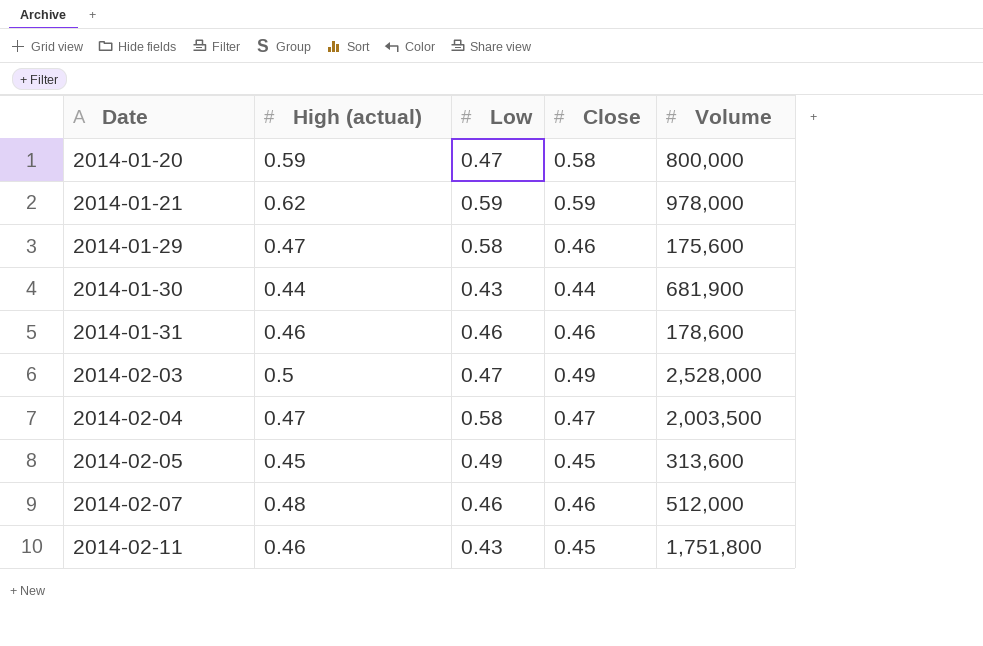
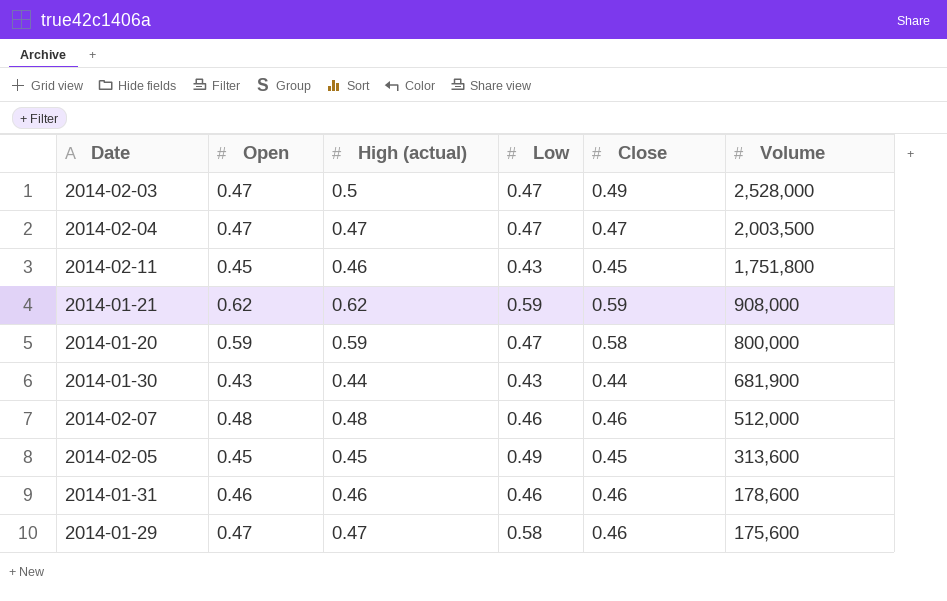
row order: Date ascending -> Volume descending
column Open | position: none -> 2
2014-02-04 | Low: 0.58 -> 0.47
2014-01-21 | Volume: 978,000 -> 908,000

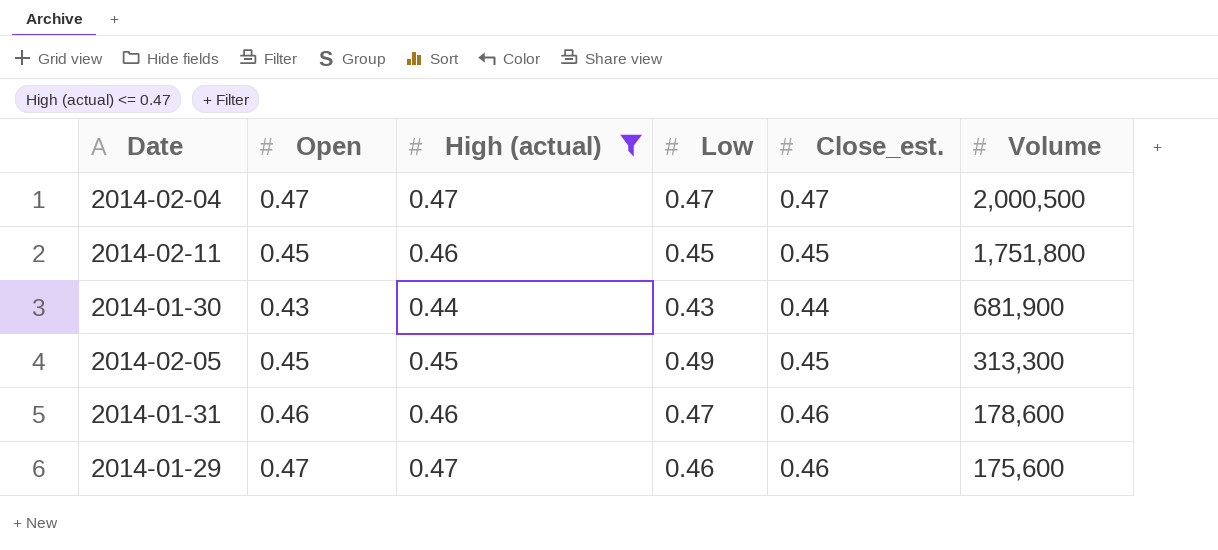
filter: none -> High (actual) <= 0.47
column name: Close -> Close_est.
2014-02-04 | Volume: 2,003,500 -> 2,000,500
2014-02-11 | Low: 0.43 -> 0.45
2014-02-05 | Volume: 313,600 -> 313,300
2014-01-31 | Low: 0.46 -> 0.47
2014-01-29 | Low: 0.58 -> 0.46

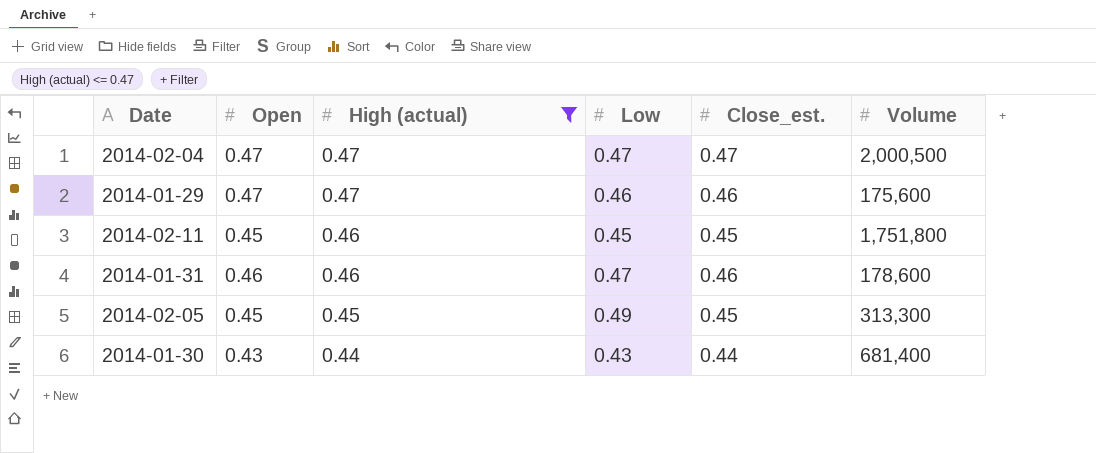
row order: Volume descending -> High (actual) descending
2014-01-30 | Volume: 681,900 -> 681,400

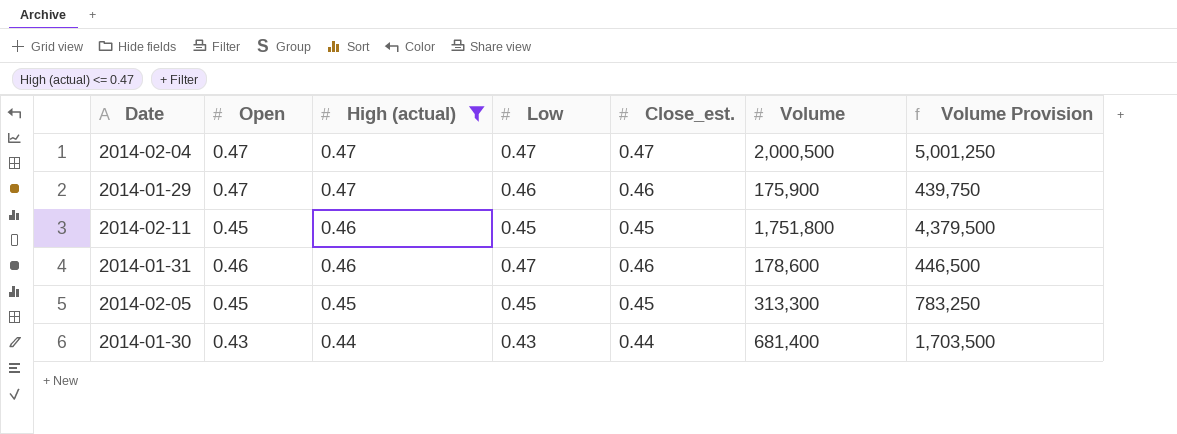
column Volume Provision | formula: none -> [Volume] * 2.5
2014-01-29 | Volume: 175,600 -> 175,900
2014-02-05 | Low: 0.49 -> 0.45

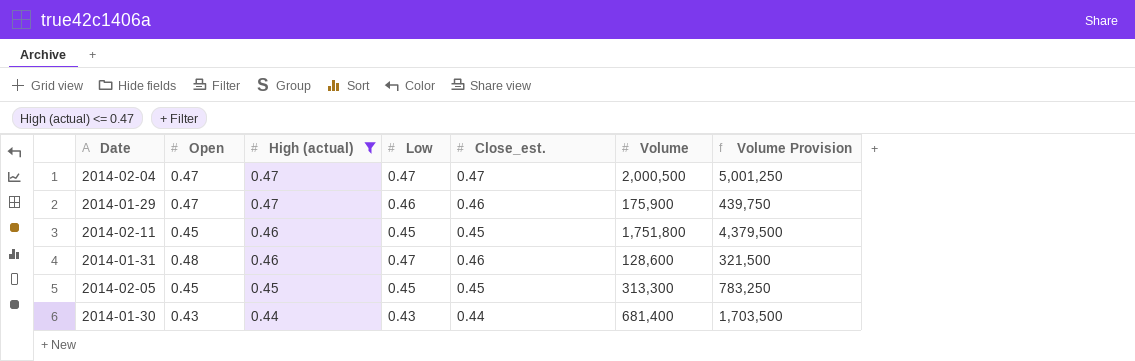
2014-01-31 | Open: 0.46 -> 0.48
2014-01-31 | Volume: 178,600 -> 128,600
2014-01-31 | Volume Provision: 446,500 -> 321,500

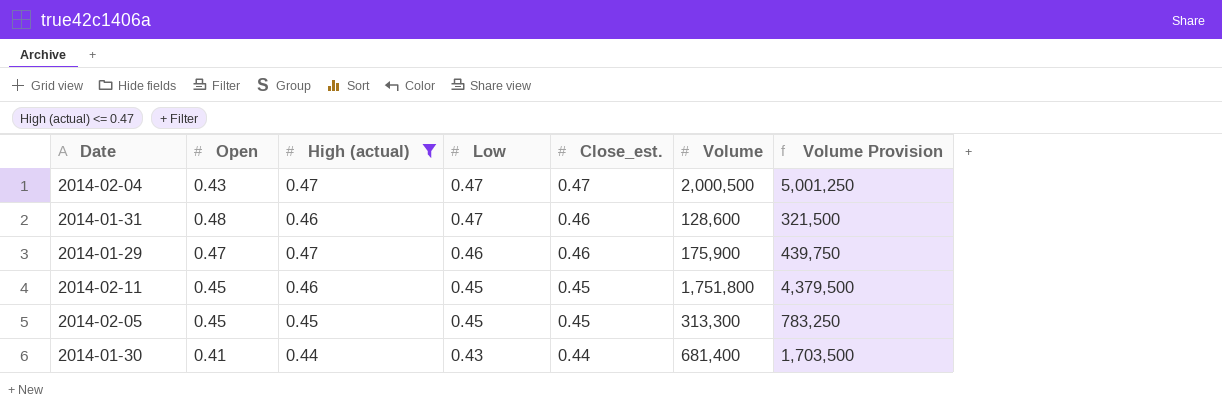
row order: High (actual) descending -> Low descending
2014-02-04 | Open: 0.47 -> 0.43
2014-01-30 | Open: 0.43 -> 0.41

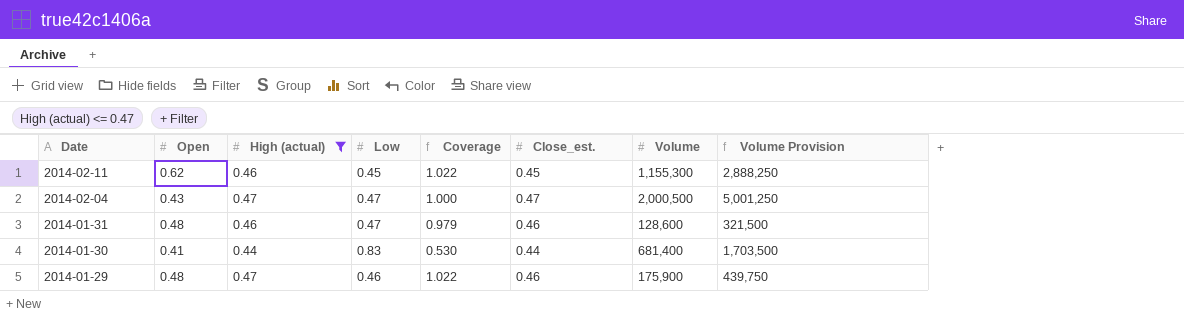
row order: Low descending -> Date descending
column Coverage | formula: none -> [High (actual)] / [Low]
row 2014-02-05: 0.45 | 0.45 | 0.45 | 0.45 | 313,300 | 783,250 -> none
2014-02-11 | Open: 0.45 -> 0.62
2014-02-11 | Volume: 1,751,800 -> 1,155,300
2014-02-11 | Volume Provision: 4,379,500 -> 2,888,250
2014-01-30 | Low: 0.43 -> 0.83
2014-01-29 | Open: 0.47 -> 0.48

